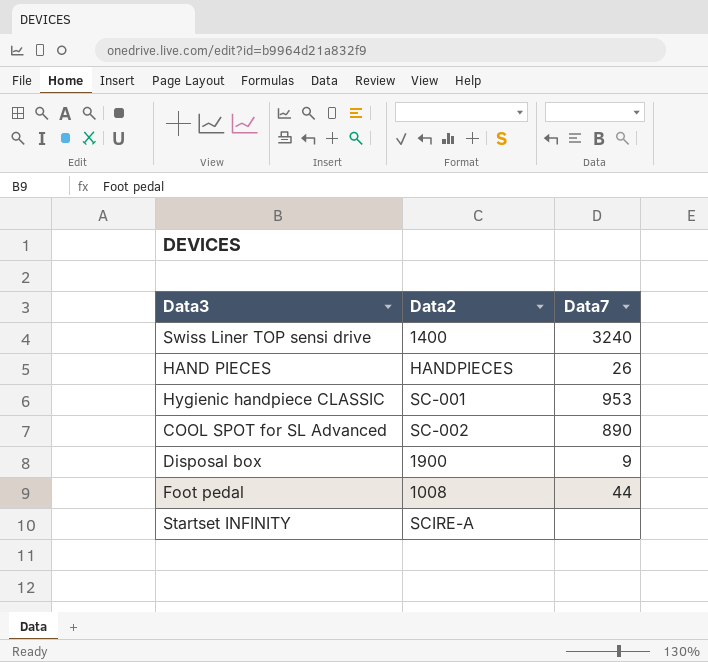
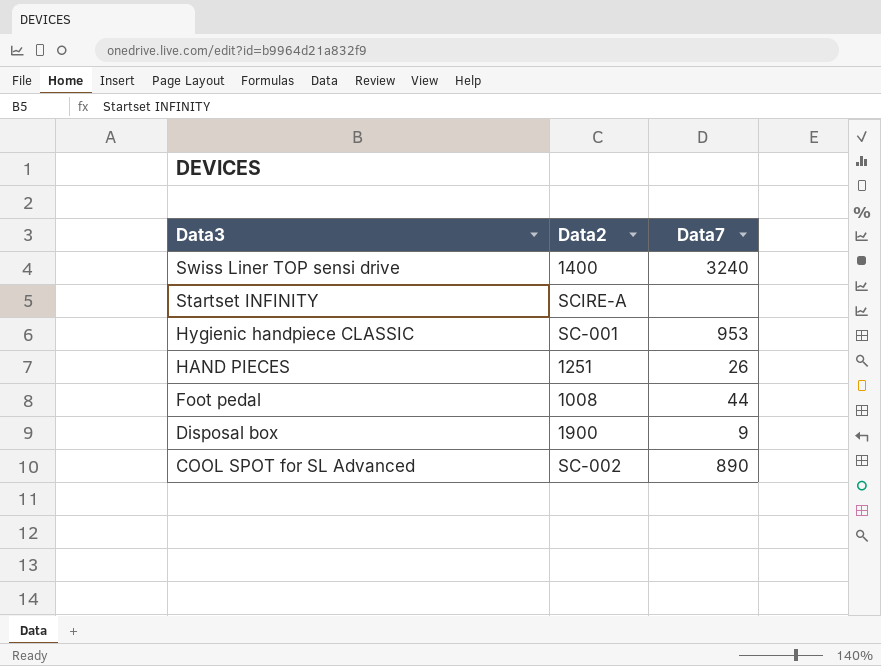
row order: none -> Data3 descending
HAND PIECES | Data2: HANDPIECES -> 1251

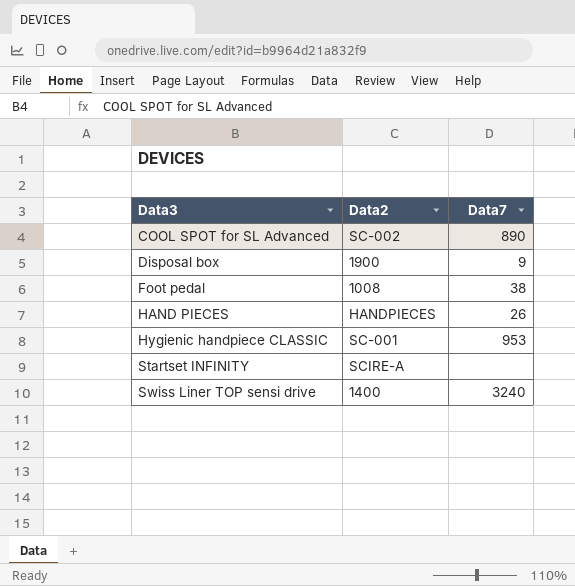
row order: Data3 descending -> Data3 ascending
Foot pedal | Data7: 44 -> 38
HAND PIECES | Data2: 1251 -> HANDPIECES

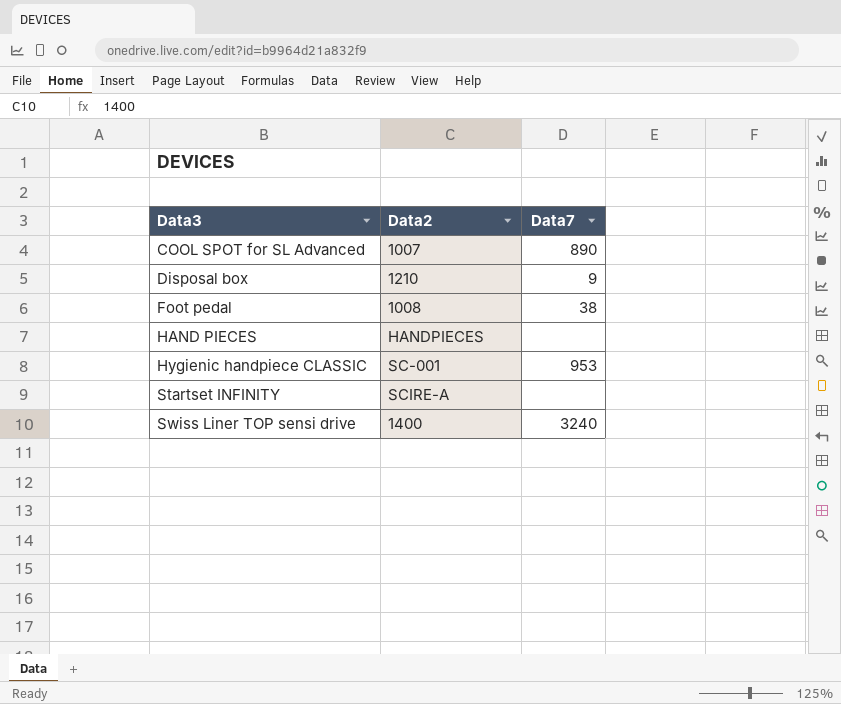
COOL SPOT for SL Advanced | Data2: SC-002 -> 1007
Disposal box | Data2: 1900 -> 1210
HAND PIECES | Data7: 26 -> none

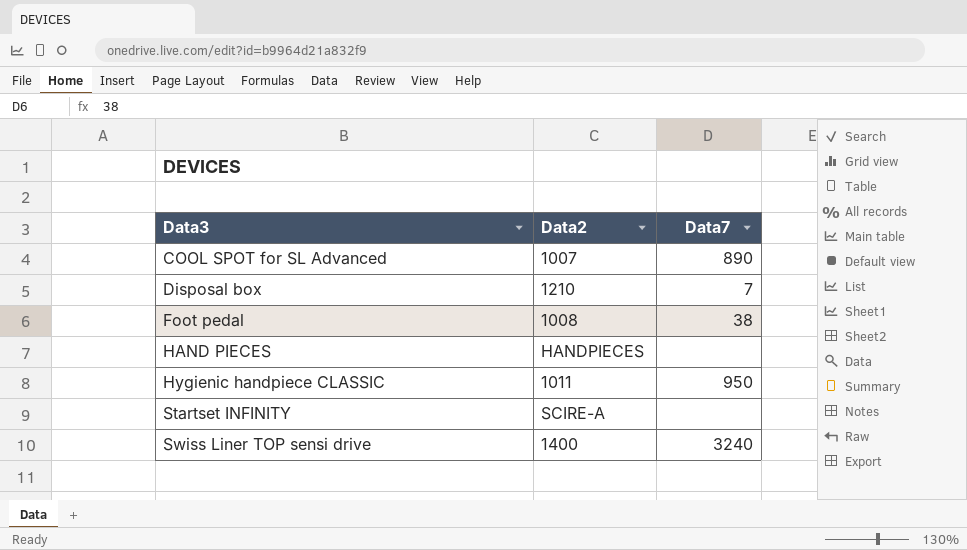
Disposal box | Data7: 9 -> 7
Hygienic handpiece CLASSIC | Data2: SC-001 -> 1011
Hygienic handpiece CLASSIC | Data7: 953 -> 950

